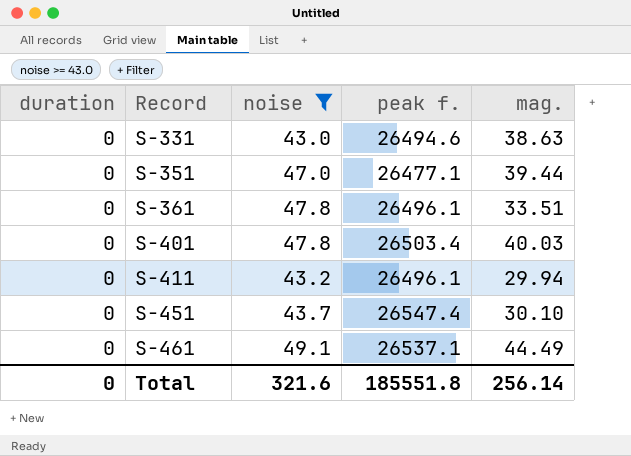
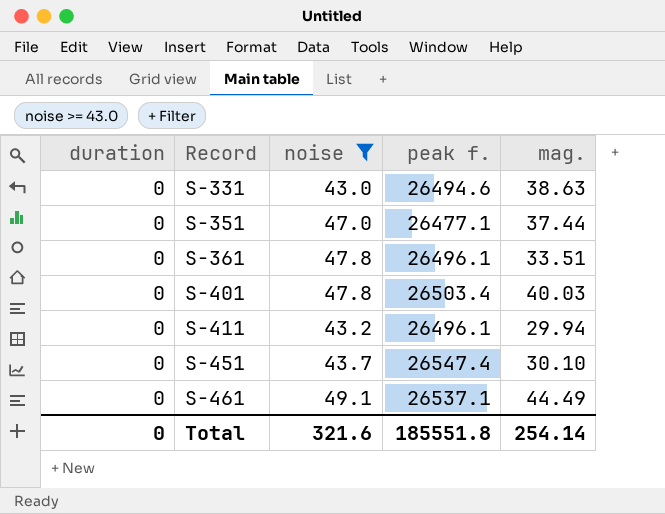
S-351 | mag.: 39.44 -> 37.44
Total | mag.: 256.14 -> 254.14

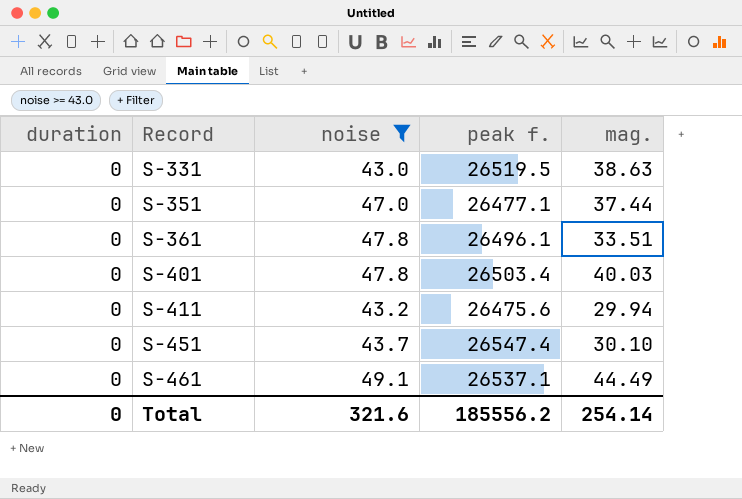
S-331 | peak f.: 26494.6 -> 26519.5
S-411 | peak f.: 26496.1 -> 26475.6
Total | peak f.: 185551.8 -> 185556.2

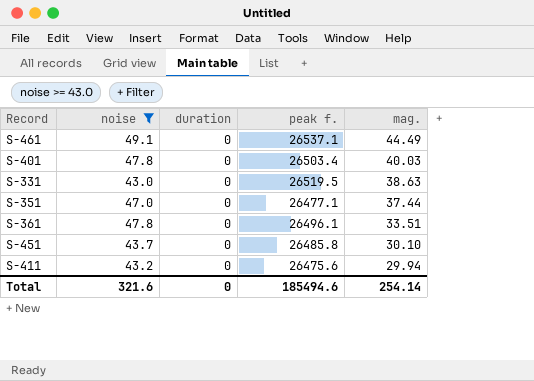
row order: Record ascending -> mag. descending
column duration | position: 1 -> 3
S-451 | peak f.: 26547.4 -> 26485.8
Total | peak f.: 185556.2 -> 185494.6

